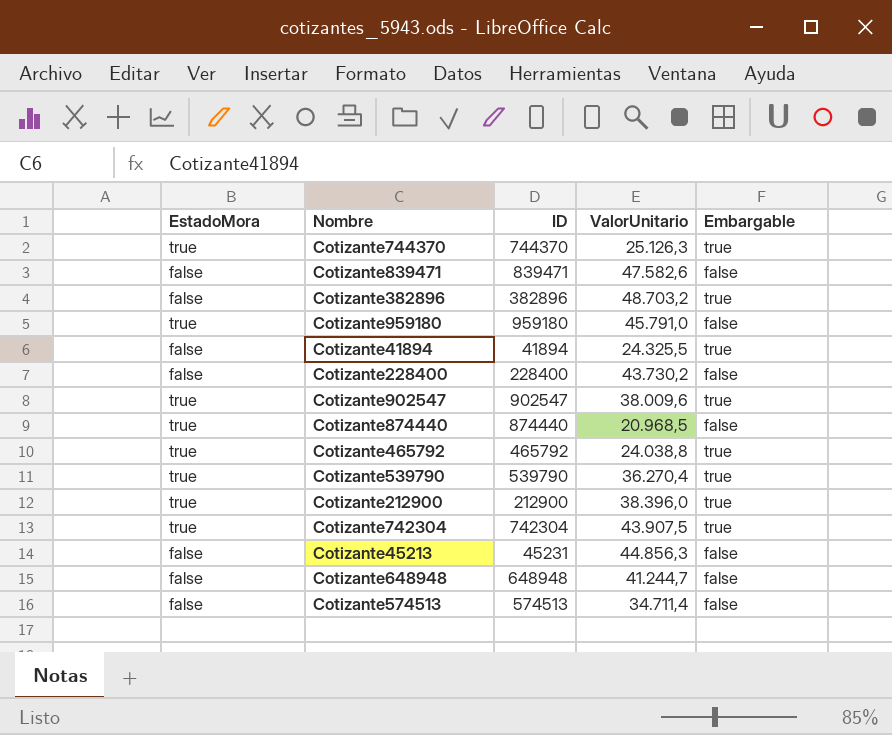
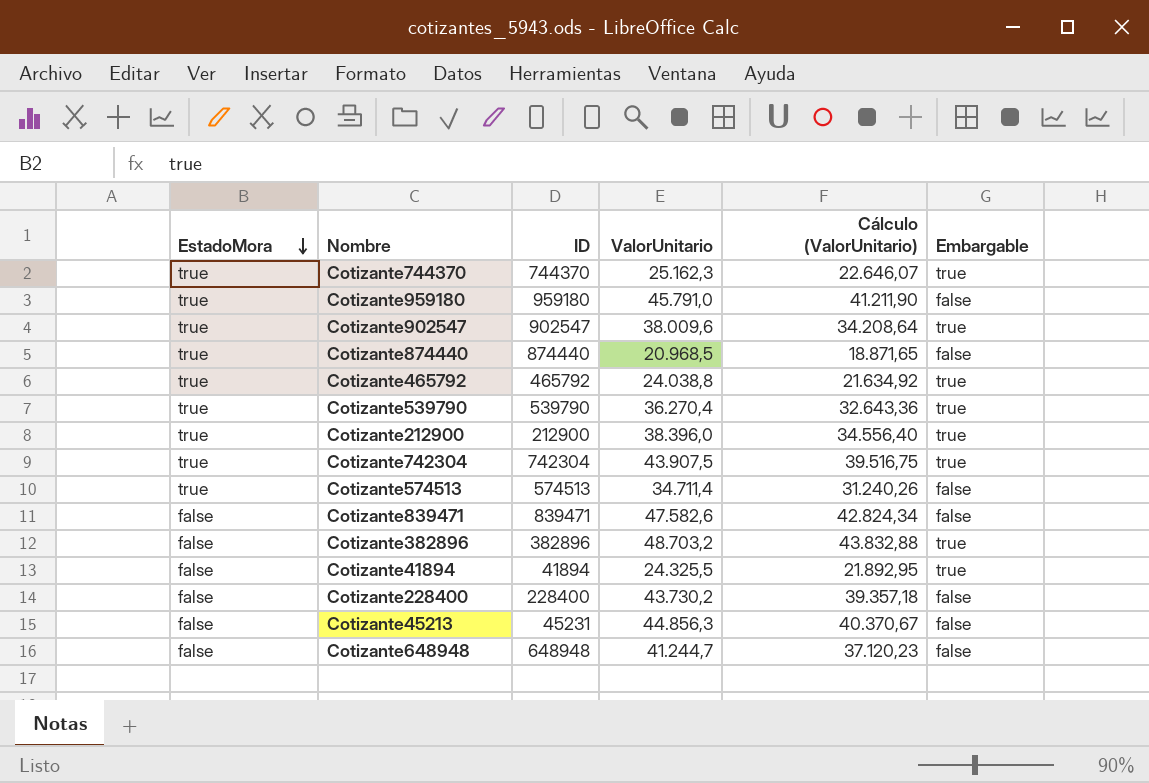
row order: none -> EstadoMora descending
column Cálculo (ValorUnitario) | formula: none -> [ValorUnitario] * 0,9
Cotizante744370 | ValorUnitario: 25.126,3 -> 25.162,3
Cotizante574513 | EstadoMora: false -> true

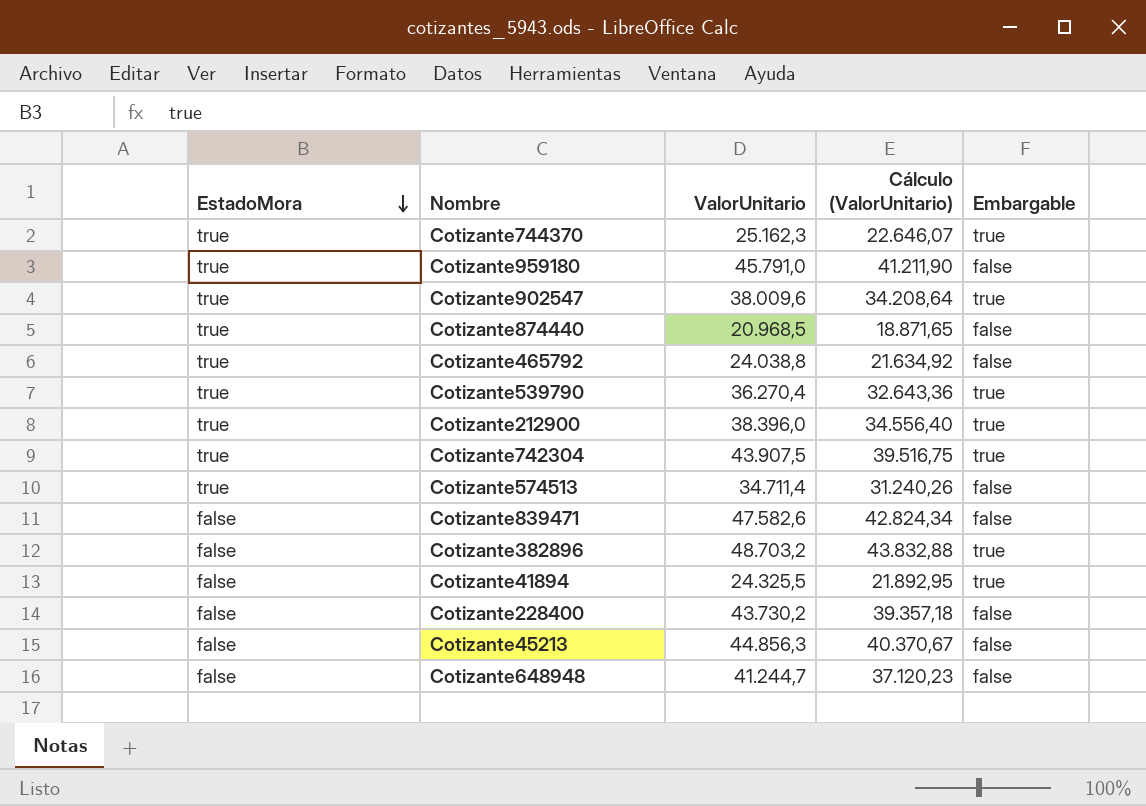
column ID | position: 3 -> none
Cotizante465792 | Embargable: true -> false

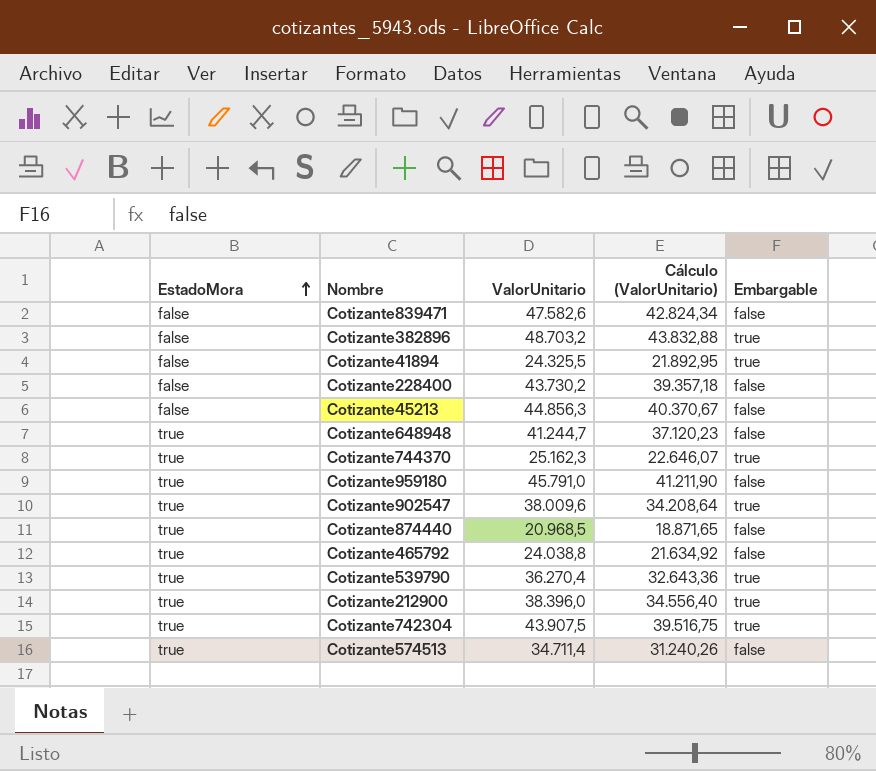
row order: EstadoMora descending -> EstadoMora ascending
Cotizante648948 | EstadoMora: false -> true

